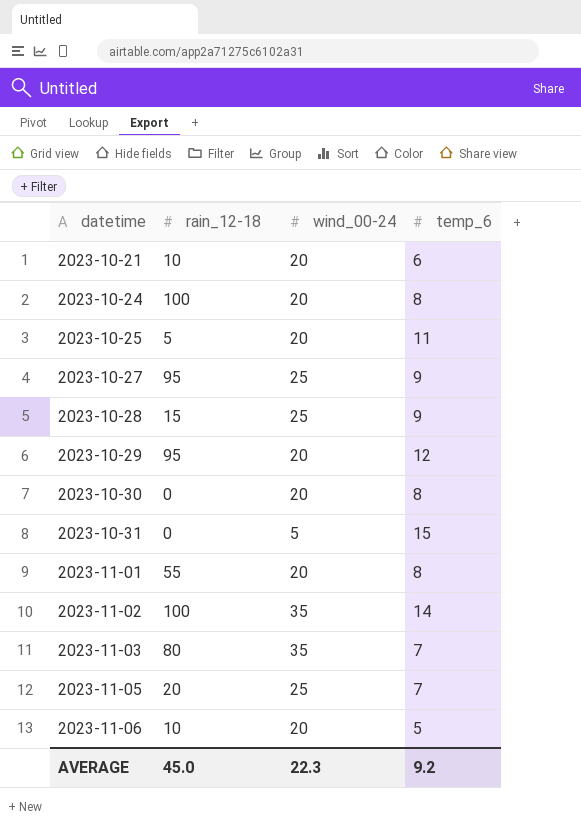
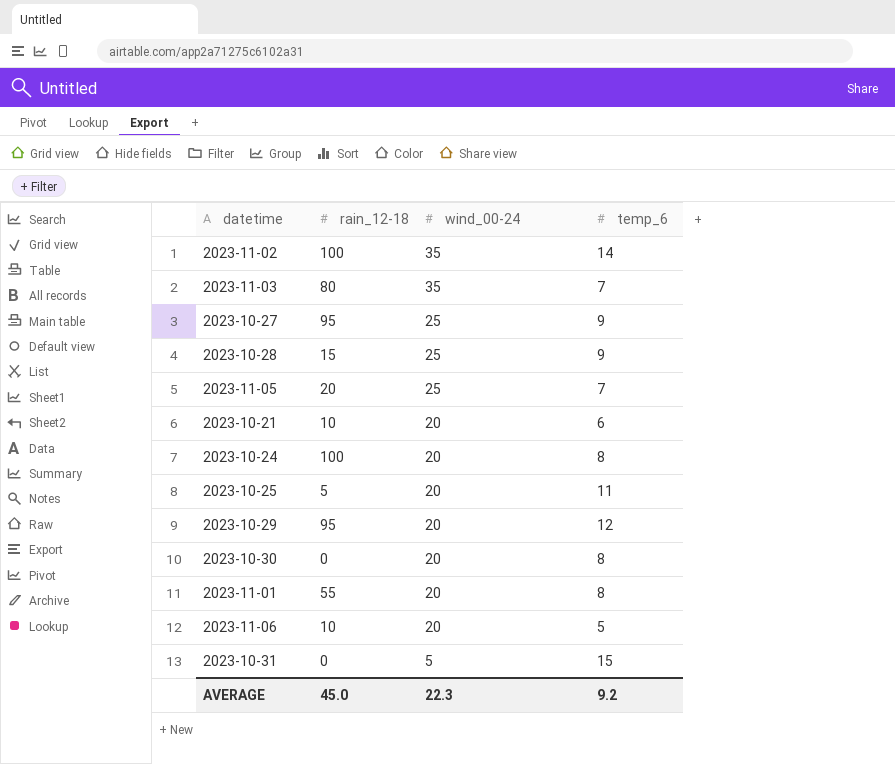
row order: datetime ascending -> wind_00-24 descending

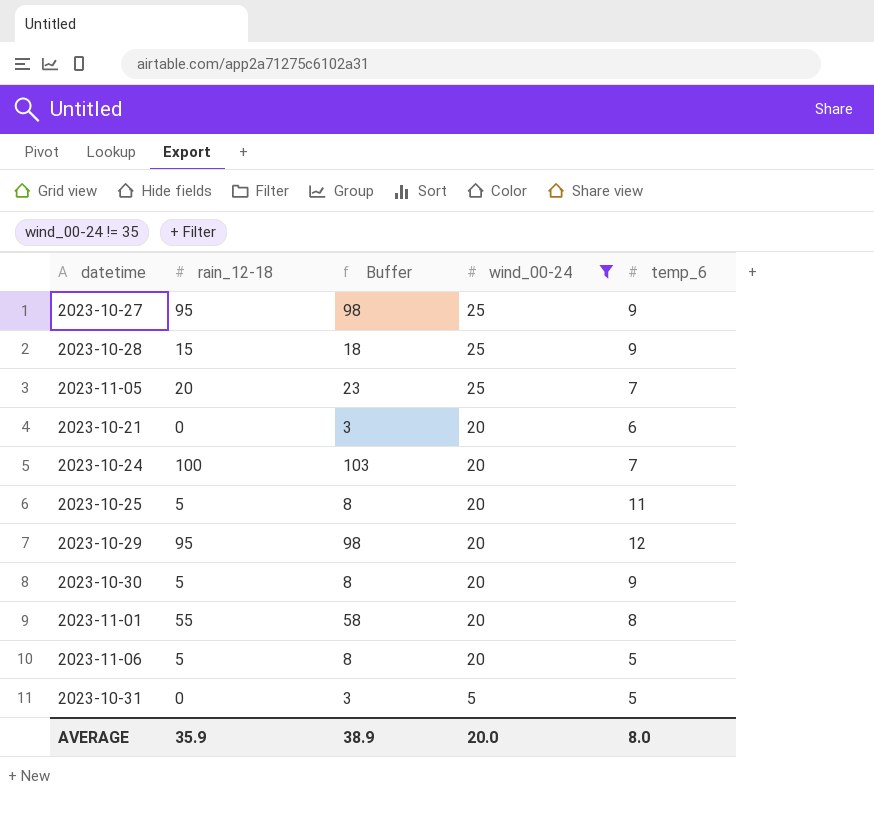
filter: none -> wind_00-24 != 35
column Buffer | formula: none -> [rain_12-18] + 3
2023-10-21 | rain_12-18: 10 -> 0
2023-10-24 | temp_6: 8 -> 7
2023-10-30 | rain_12-18: 0 -> 5
2023-10-30 | temp_6: 8 -> 9
2023-11-06 | rain_12-18: 10 -> 5
2023-10-31 | temp_6: 15 -> 5
AVERAGE | rain_12-18: 45.0 -> 35.9
AVERAGE | wind_00-24: 22.3 -> 20.0
AVERAGE | temp_6: 9.2 -> 8.0

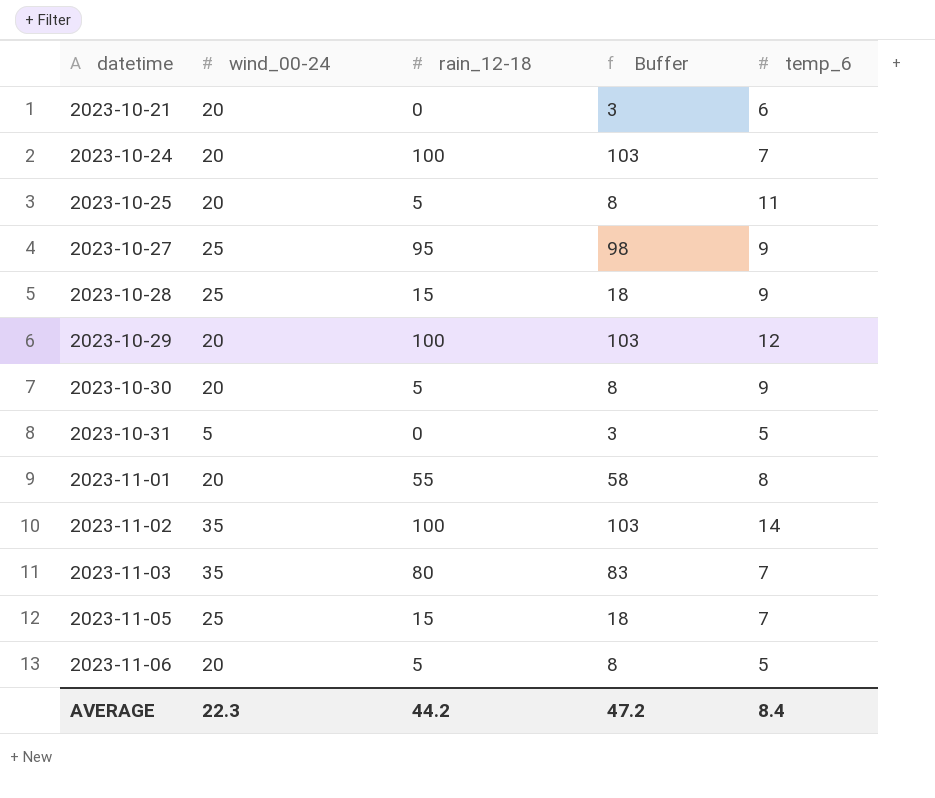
filter: wind_00-24 != 35 -> none
row order: wind_00-24 descending -> datetime ascending
column wind_00-24 | position: 4 -> 2
2023-10-29 | rain_12-18: 95 -> 100
2023-10-29 | Buffer: 98 -> 103
2023-11-05 | rain_12-18: 20 -> 15
2023-11-05 | Buffer: 23 -> 18
AVERAGE | wind_00-24: 20.0 -> 22.3
AVERAGE | rain_12-18: 35.9 -> 44.2
AVERAGE | Buffer: 38.9 -> 47.2
AVERAGE | temp_6: 8.0 -> 8.4

